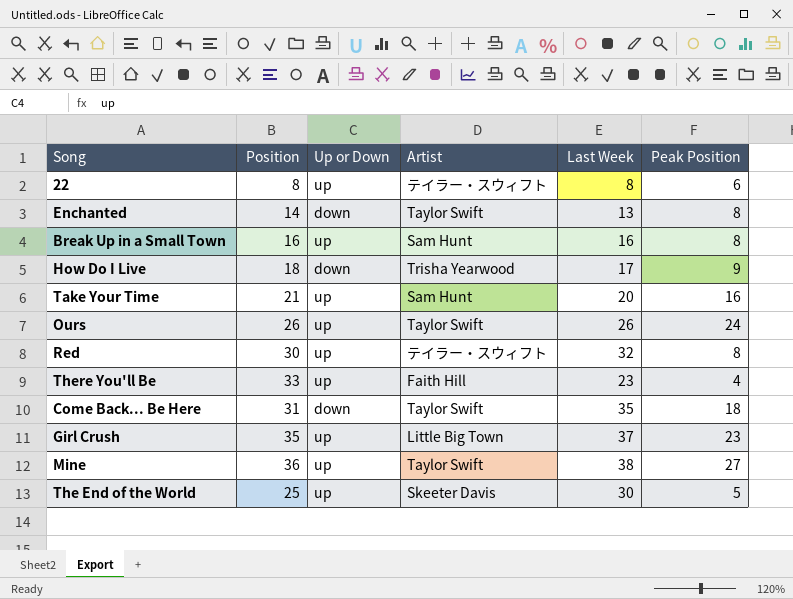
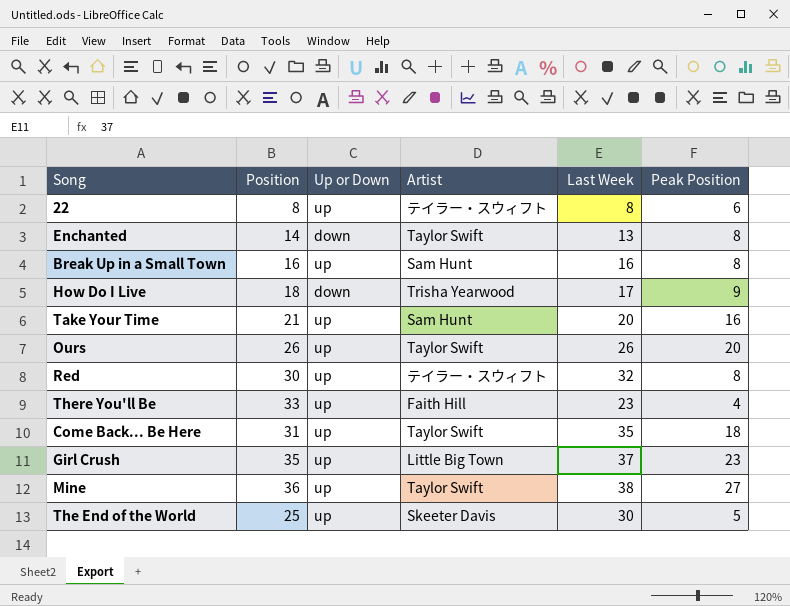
Ours | Peak Position: 24 -> 20
Come Back... Be Here | Up or Down: down -> up

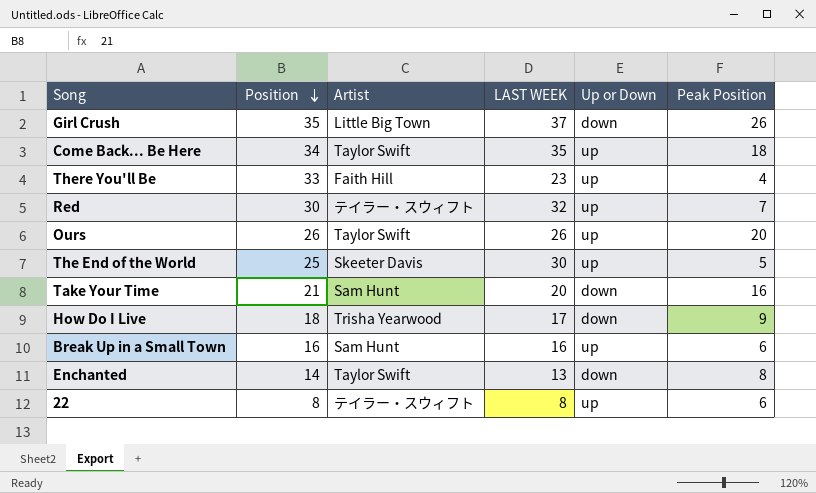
row order: none -> Position descending
column name: Last Week -> LAST WEEK
column Up or Down | position: 3 -> 5
row Mine: 36 | up | Taylor Swift | 38 | 27 -> none
Girl Crush | Up or Down: up -> down
Girl Crush | Peak Position: 23 -> 26
Come Back... Be Here | Position: 31 -> 34
Red | Peak Position: 8 -> 7
Take Your Time | Up or Down: up -> down
Break Up in a Small Town | Peak Position: 8 -> 6

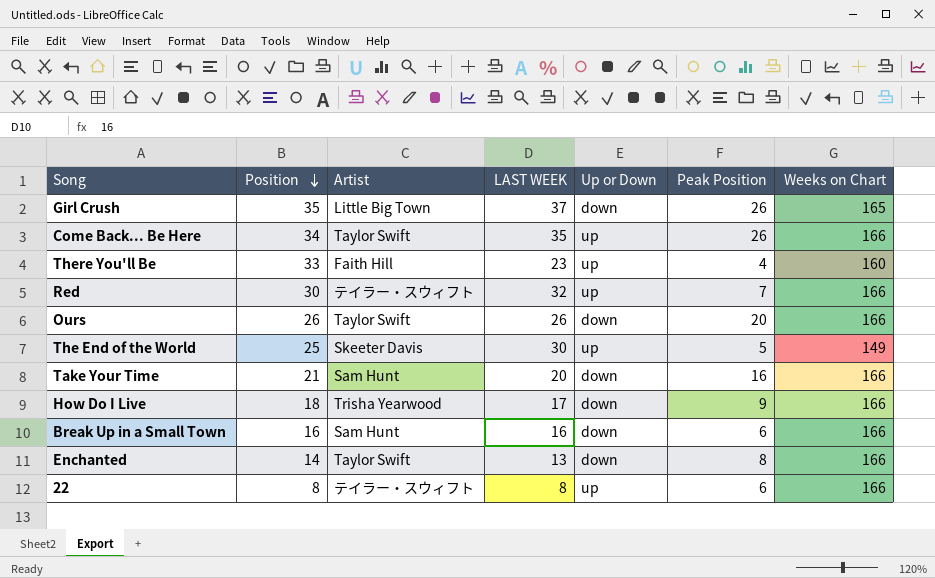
column Weeks on Chart | position: none -> 7
Come Back... Be Here | Peak Position: 18 -> 26
Ours | Up or Down: up -> down
Break Up in a Small Town | Up or Down: up -> down

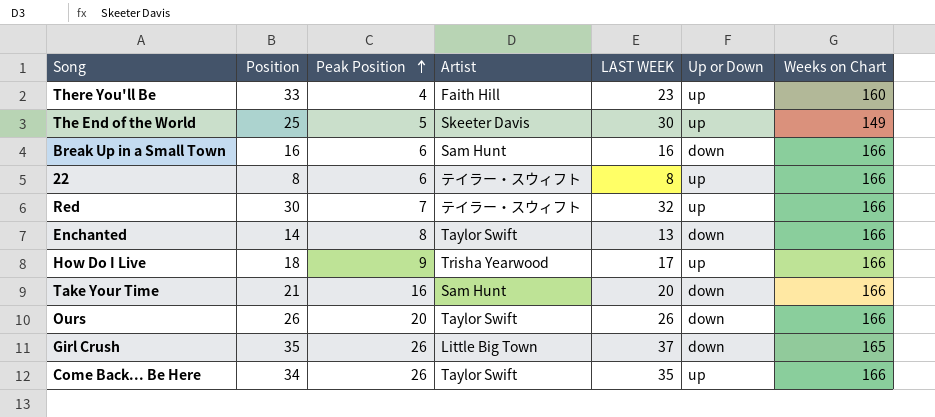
row order: Position descending -> Peak Position ascending
column Peak Position | position: 6 -> 3
How Do I Live | Up or Down: down -> up

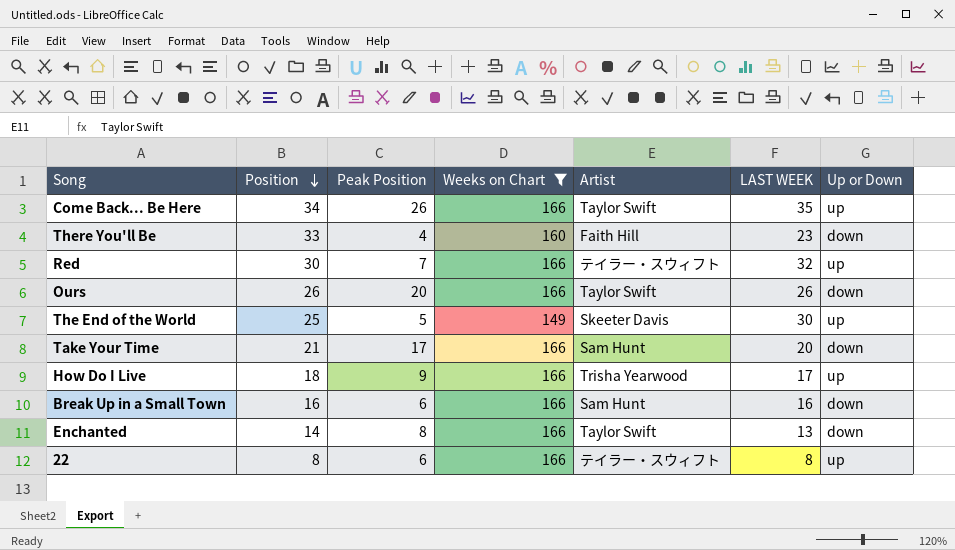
filter: none -> Weeks on Chart != 165
row order: Peak Position ascending -> Position descending
column Weeks on Chart | position: 7 -> 4
There You'll Be | Up or Down: up -> down
Take Your Time | Peak Position: 16 -> 17

